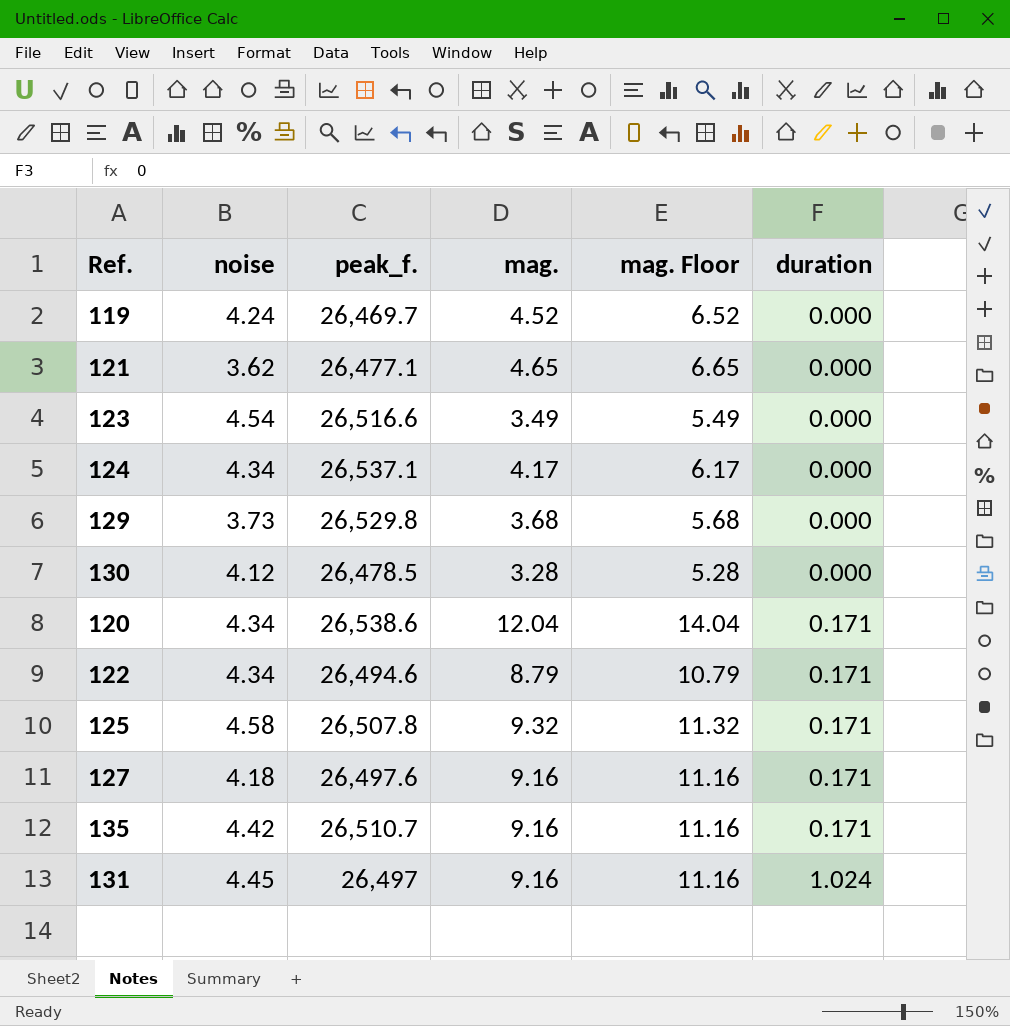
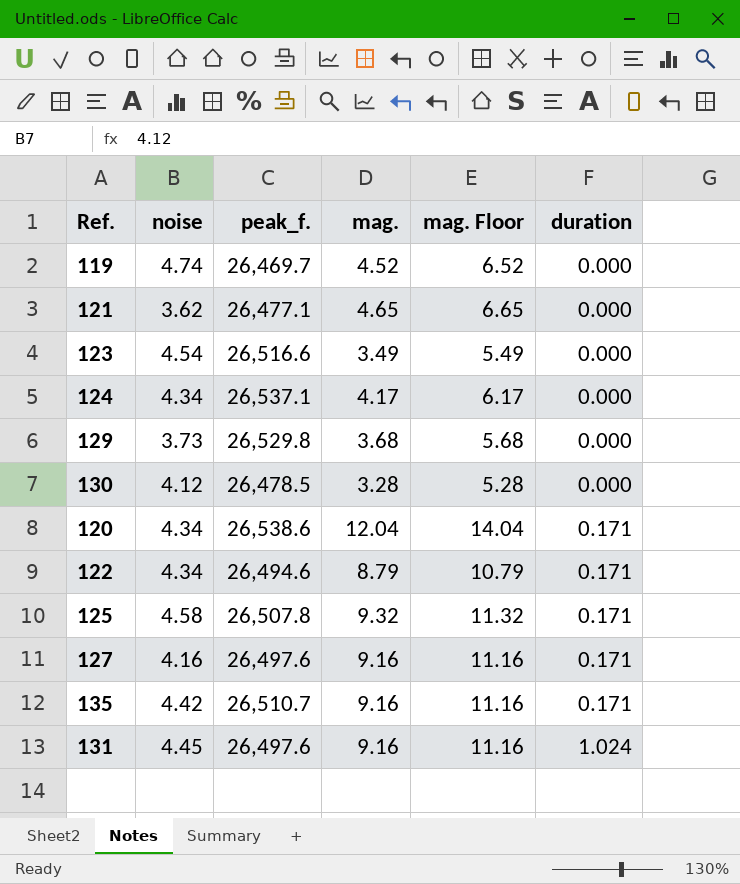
119 | noise: 4.24 -> 4.74
127 | noise: 4.18 -> 4.16
131 | peak_f.: 26,497 -> 26,497.6

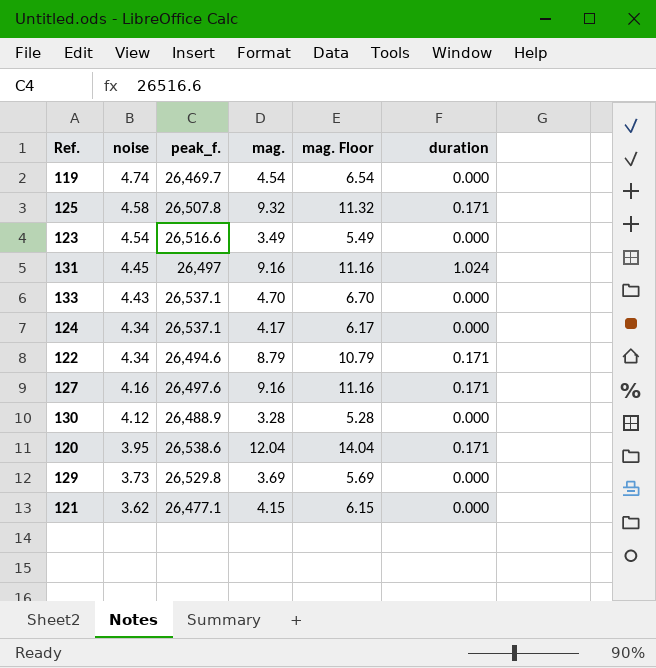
row order: duration ascending -> noise descending
row 135: 4.42 | 26,510.7 | 9.16 | 11.16 | 0.171 -> none
119 | mag.: 4.52 -> 4.54
119 | mag. Floor: 6.52 -> 6.54
131 | peak_f.: 26,497.6 -> 26,497
row 133: none -> 4.43 | 26,537.1 | 4.70 | 6.70 | 0.000
130 | peak_f.: 26,478.5 -> 26,488.9
120 | noise: 4.34 -> 3.95
129 | mag.: 3.68 -> 3.69
129 | mag. Floor: 5.68 -> 5.69
121 | mag.: 4.65 -> 4.15
121 | mag. Floor: 6.65 -> 6.15

